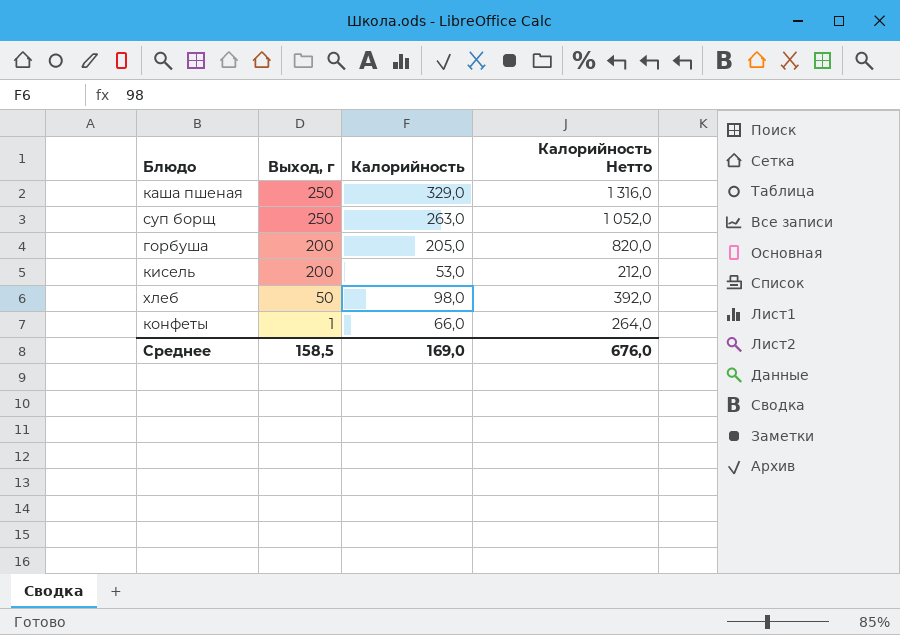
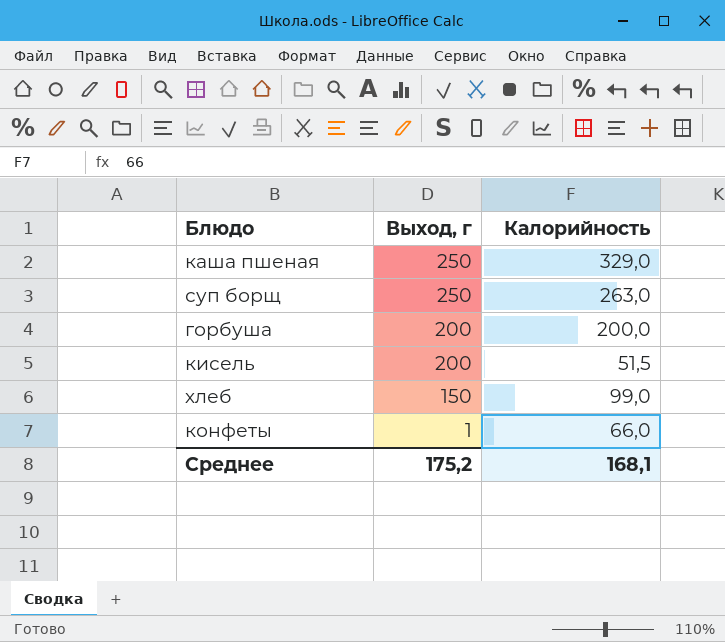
column Калорийность Нетто | formula: [Калорийность] * 4 -> none
горбуша | Калорийность: 205,0 -> 200,0
кисель | Калорийность: 53,0 -> 51,5
хлеб | Выход, г: 50 -> 150
хлеб | Калорийность: 98,0 -> 99,0
Среднее | Выход, г: 158,5 -> 175,2
Среднее | Калорийность: 169,0 -> 168,1

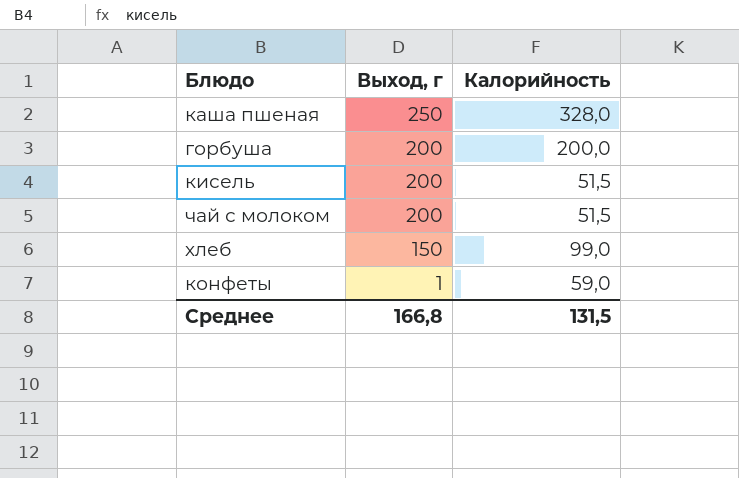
row суп борщ: 250 | 263,0 -> none
каша пшеная | Калорийность: 329,0 -> 328,0
row чай с молоком: none -> 200 | 51,5
конфеты | Калорийность: 66,0 -> 59,0
Среднее | Выход, г: 175,2 -> 166,8
Среднее | Калорийность: 168,1 -> 131,5

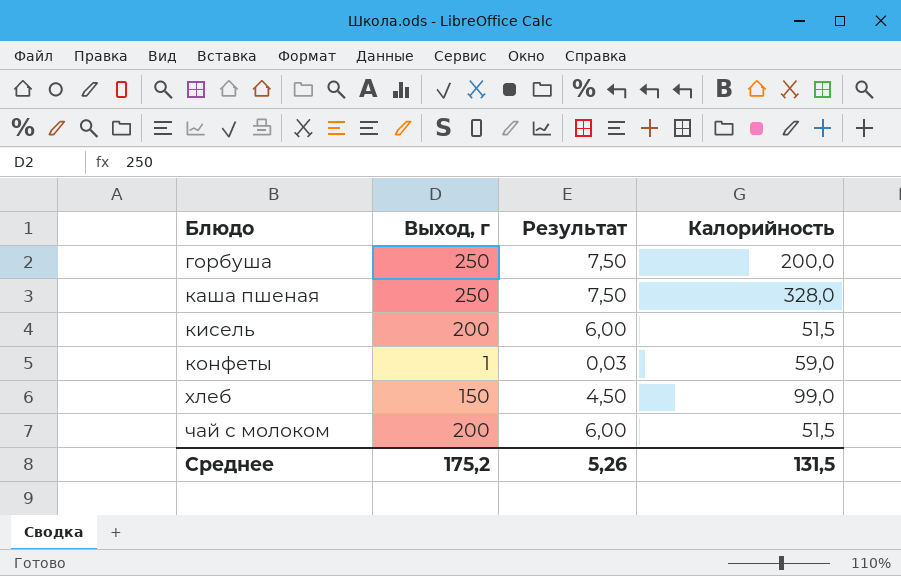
row order: Выход, г descending -> Блюдо ascending
column Результат | formula: none -> [Выход, г] * 0,03
горбуша | Выход, г: 200 -> 250
Среднее | Выход, г: 166,8 -> 175,2

